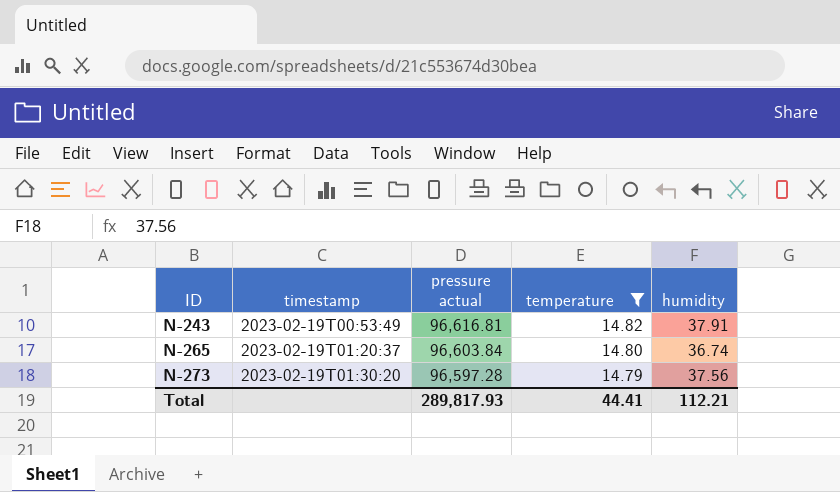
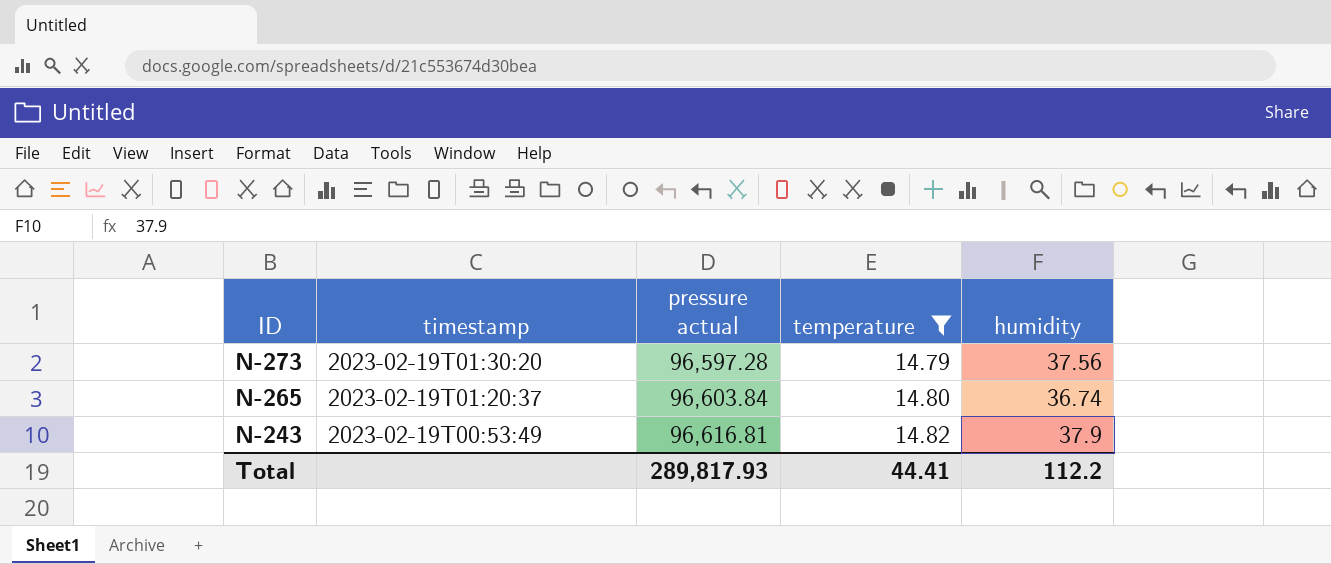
row order: ID ascending -> ID descending
N-243 | humidity: 37.91 -> 37.9
Total | humidity: 112.21 -> 112.2

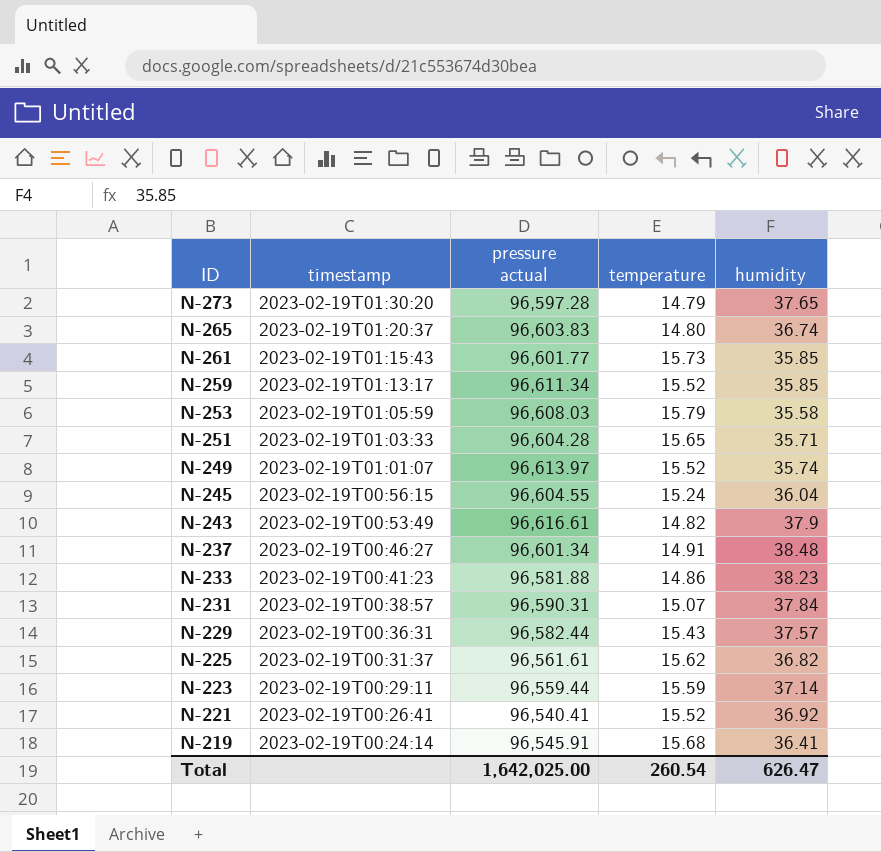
filter: temperature <= 14.82 -> none
N-273 | humidity: 37.56 -> 37.65
N-265 | pressure actual: 96,603.84 -> 96,603.83
N-243 | pressure actual: 96,616.81 -> 96,616.61
Total | pressure actual: 289,817.93 -> 1,642,025.00
Total | temperature: 44.41 -> 260.54
Total | humidity: 112.2 -> 626.47

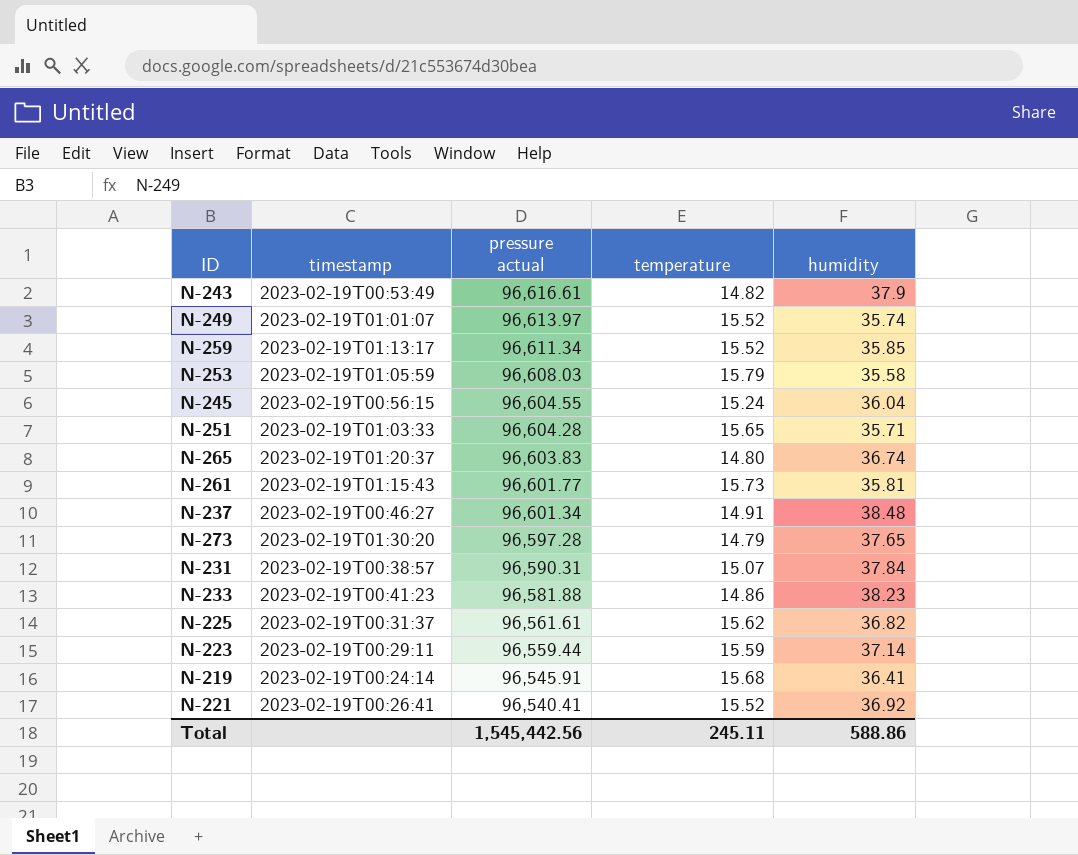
row order: ID descending -> pressure actual descending
row N-229: 2023-02-19T00:36:31 | 96,582.44 | 15.43 | 37.57 -> none
N-261 | humidity: 35.85 -> 35.81
Total | pressure actual: 1,642,025.00 -> 1,545,442.56
Total | temperature: 260.54 -> 245.11
Total | humidity: 626.47 -> 588.86

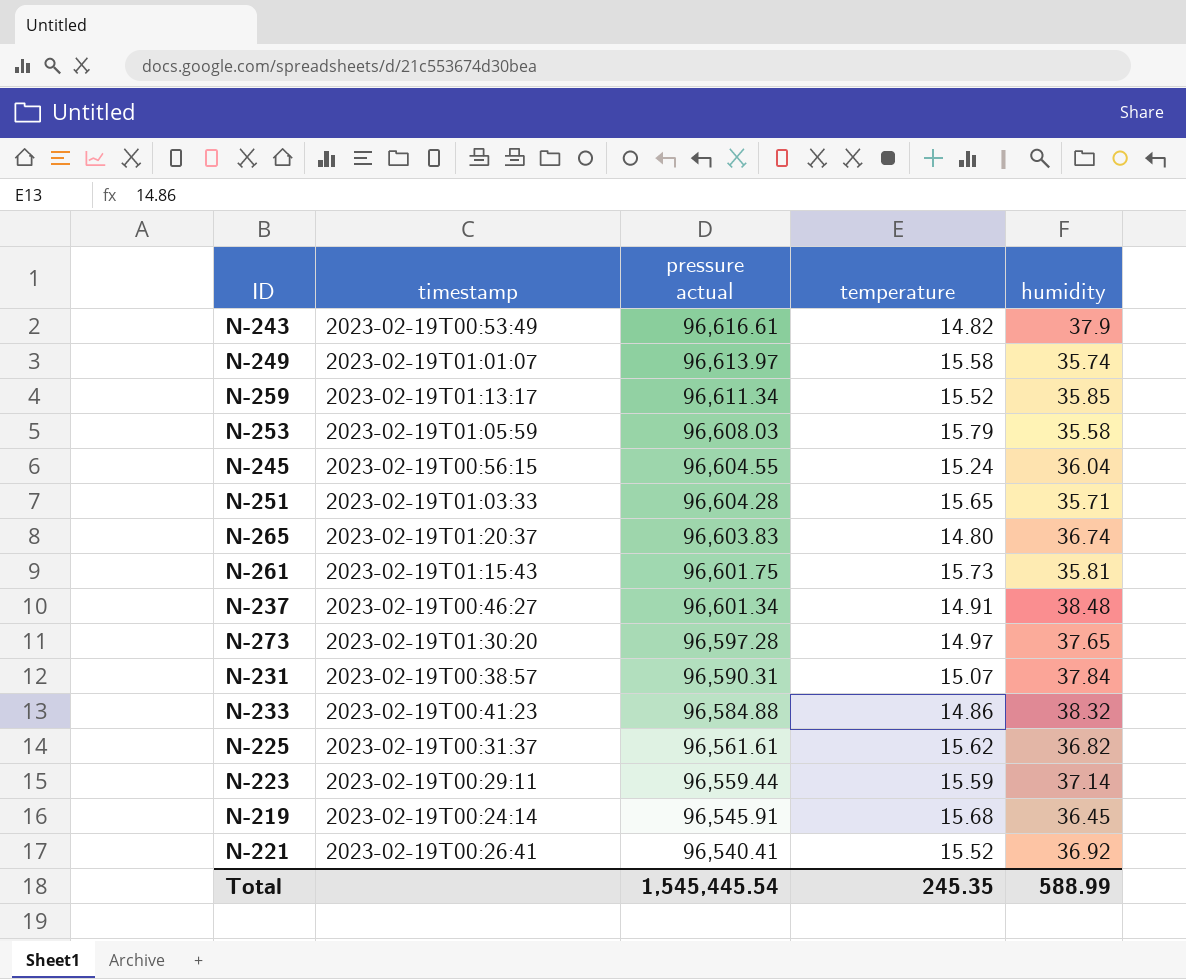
N-249 | temperature: 15.52 -> 15.58
N-261 | pressure actual: 96,601.77 -> 96,601.75
N-273 | temperature: 14.79 -> 14.97
N-233 | pressure actual: 96,581.88 -> 96,584.88
N-233 | humidity: 38.23 -> 38.32
N-219 | humidity: 36.41 -> 36.45
Total | pressure actual: 1,545,442.56 -> 1,545,445.54
Total | temperature: 245.11 -> 245.35
Total | humidity: 588.86 -> 588.99

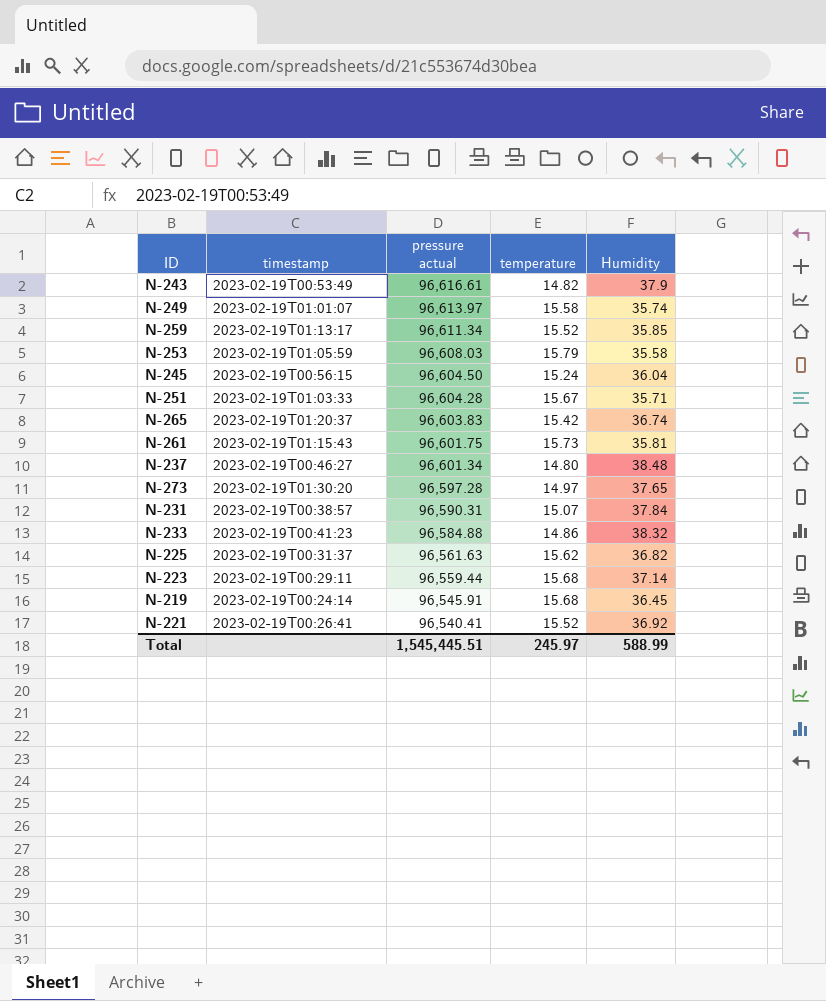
column name: humidity -> Humidity
N-245 | pressure actual: 96,604.55 -> 96,604.50
N-251 | temperature: 15.65 -> 15.67
N-265 | temperature: 14.80 -> 15.42
N-237 | temperature: 14.91 -> 14.80
N-225 | pressure actual: 96,561.61 -> 96,561.63
N-223 | temperature: 15.59 -> 15.68
Total | pressure actual: 1,545,445.54 -> 1,545,445.51
Total | temperature: 245.35 -> 245.97

